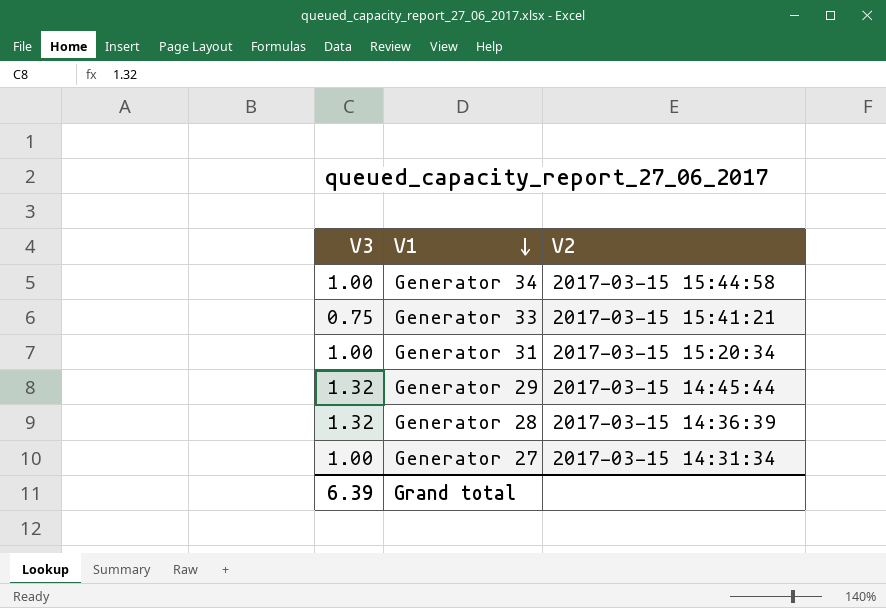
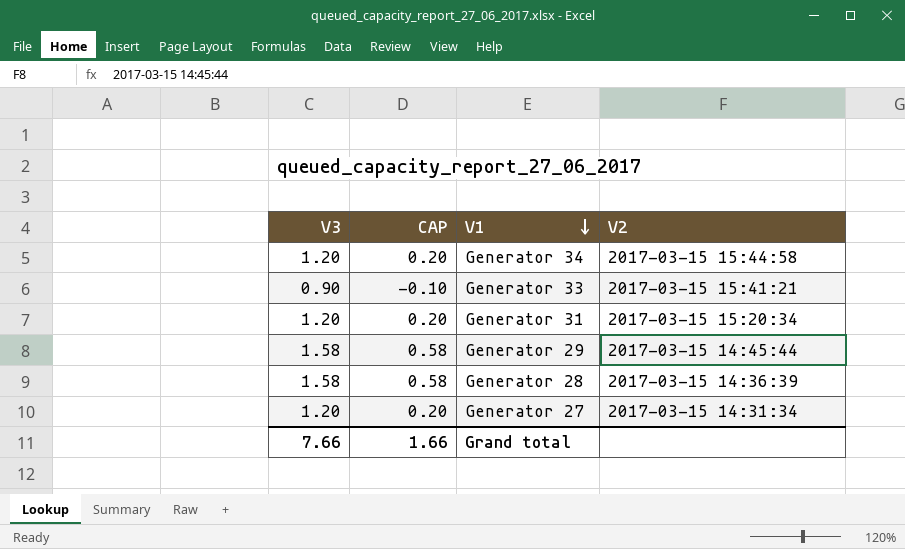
column CAP | formula: none -> [V3] - 1
Generator 34 | V3: 1.00 -> 1.20
Generator 33 | V3: 0.75 -> 0.90
Generator 31 | V3: 1.00 -> 1.20
Generator 29 | V3: 1.32 -> 1.58
Generator 28 | V3: 1.32 -> 1.58
Generator 27 | V3: 1.00 -> 1.20
Grand total | V3: 6.39 -> 7.66

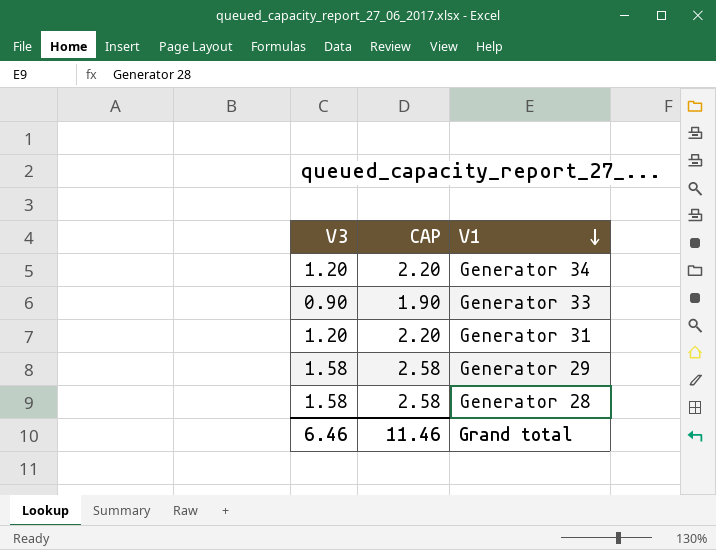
column V2 | position: 4 -> none
column CAP | formula: [V3] - 1 -> [V3] + 1
row Generator 27: 1.20 | 0.20 | 2017-03-15 14:31:34 -> none
Grand total | V3: 7.66 -> 6.46
Grand total | CAP: 1.66 -> 11.46

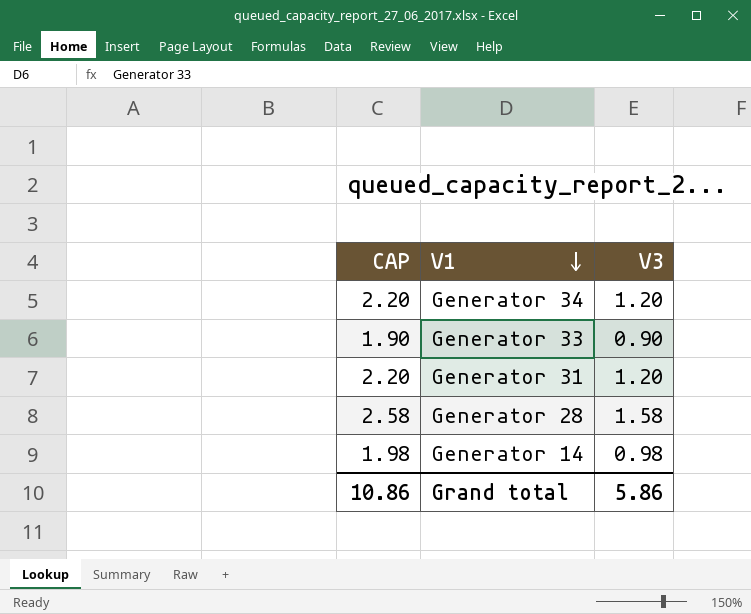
column V3 | position: 1 -> 3
row Generator 29: 1.58 | 2.58 -> none
row Generator 14: none -> 1.98 | 0.98
Grand total | CAP: 11.46 -> 10.86
Grand total | V3: 6.46 -> 5.86

